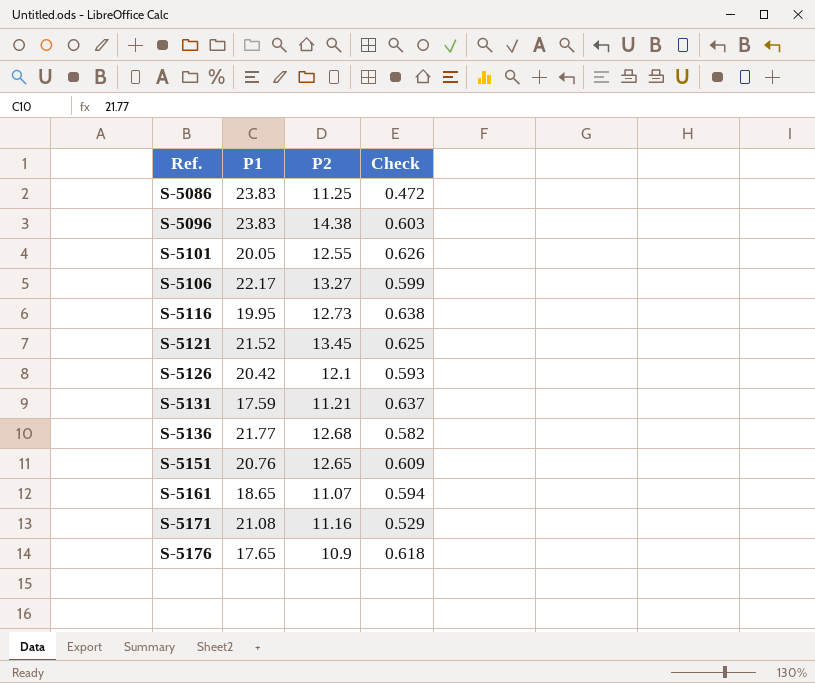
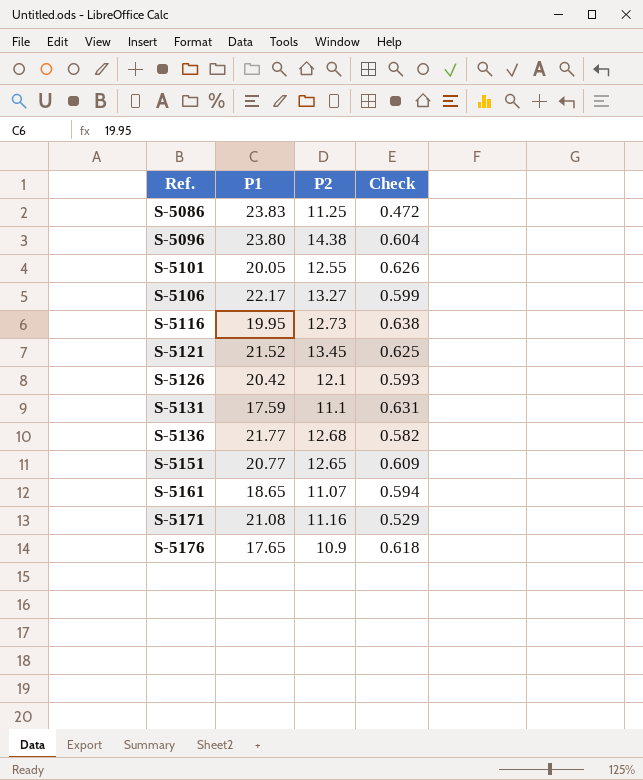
S-5096 | P1: 23.83 -> 23.80
S-5096 | Check: 0.603 -> 0.604
S-5131 | P2: 11.21 -> 11.1
S-5131 | Check: 0.637 -> 0.631
S-5151 | P1: 20.76 -> 20.77

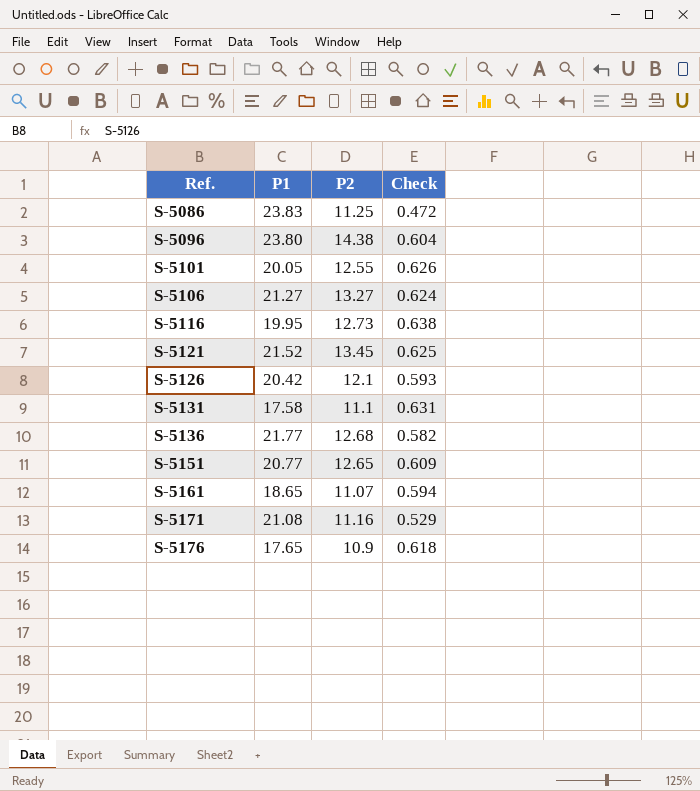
S-5106 | P1: 22.17 -> 21.27
S-5106 | Check: 0.599 -> 0.624
S-5131 | P1: 17.59 -> 17.58

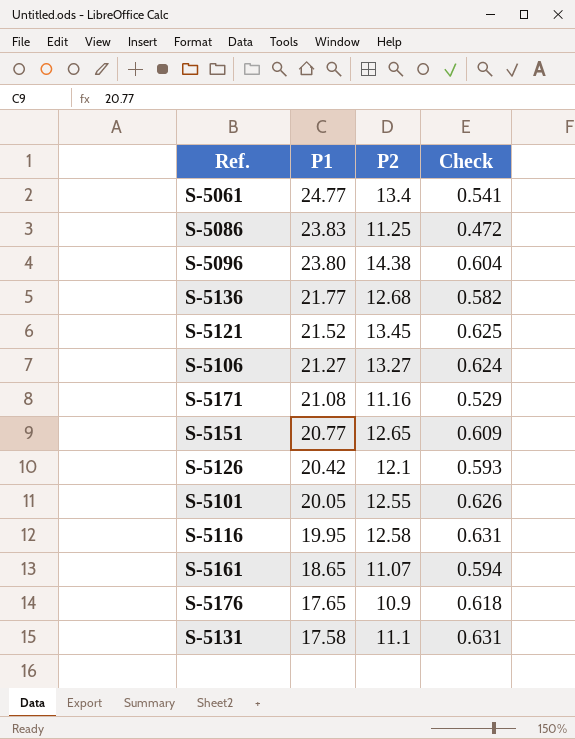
row order: Ref. ascending -> P1 descending
row S-5061: none -> 24.77 | 13.4 | 0.541
S-5116 | P2: 12.73 -> 12.58
S-5116 | Check: 0.638 -> 0.631

